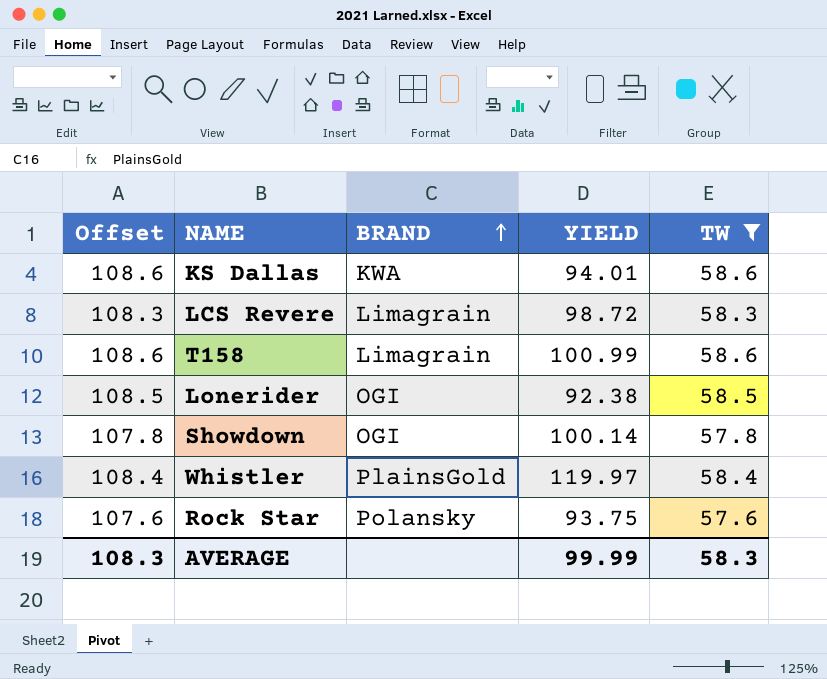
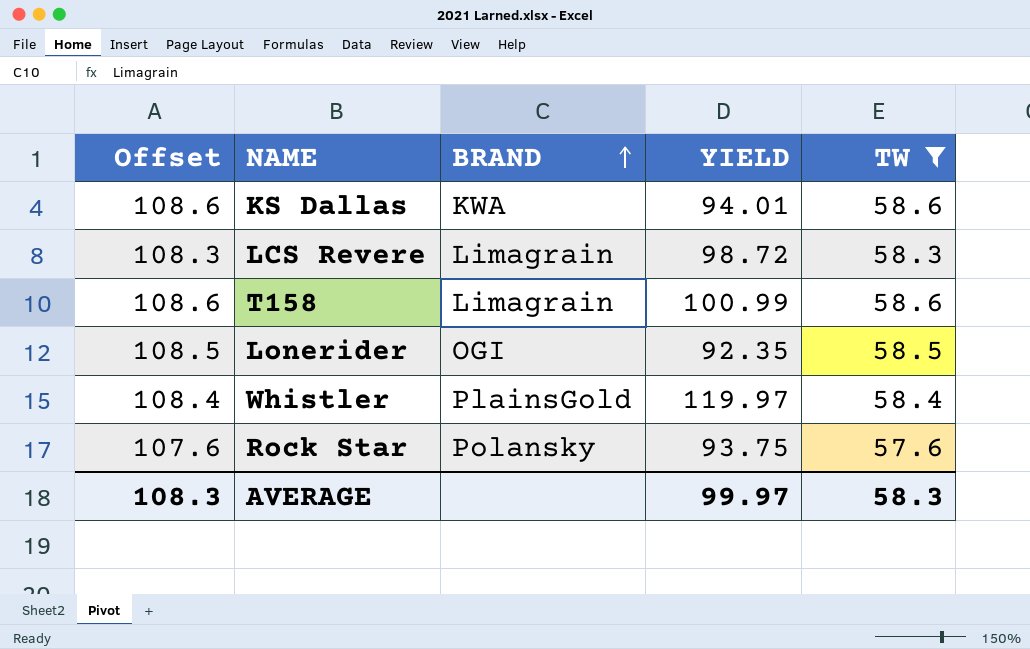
row Showdown: 107.8 | OGI | 100.14 | 57.8 -> none
Lonerider | YIELD: 92.38 -> 92.35
AVERAGE | YIELD: 99.99 -> 99.97

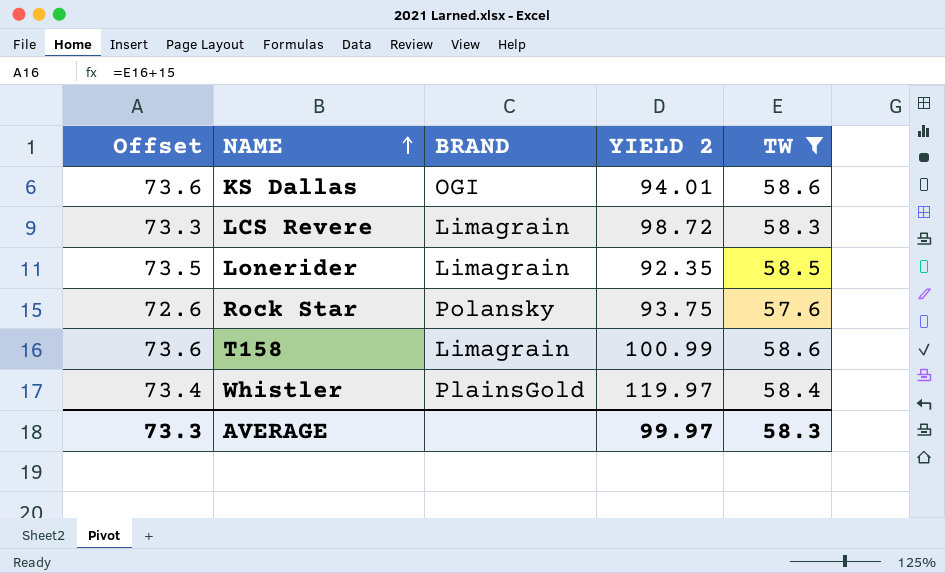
row order: BRAND ascending -> NAME ascending
column Offset | formula: [TW] + 50 -> [TW] + 15
column name: YIELD -> YIELD 2
KS Dallas | BRAND: KWA -> OGI
Lonerider | BRAND: OGI -> Limagrain
AVERAGE | Offset: 108.3 -> 73.3

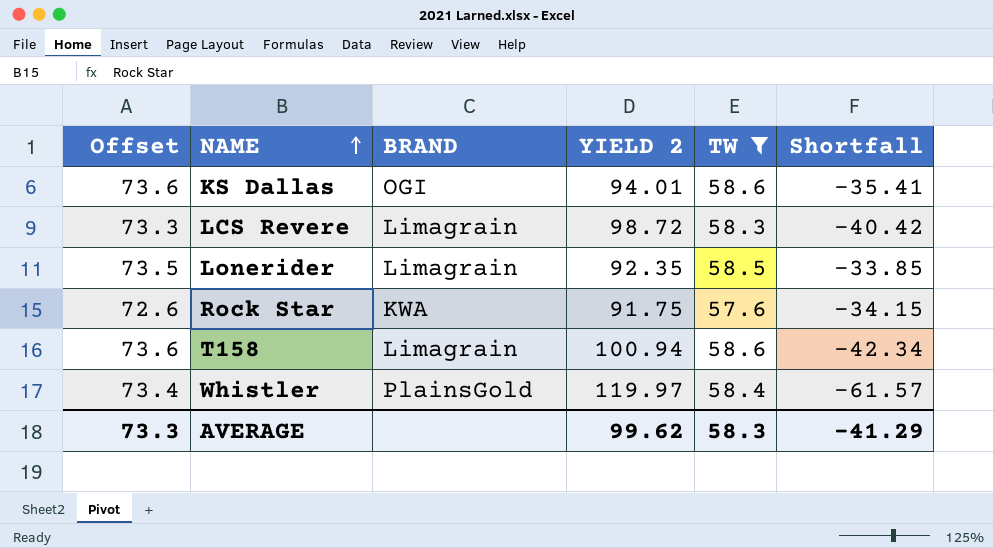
column Shortfall | formula: none -> [TW] - [YIELD 2]
Rock Star | BRAND: Polansky -> KWA
Rock Star | YIELD 2: 93.75 -> 91.75
T158 | YIELD 2: 100.99 -> 100.94
AVERAGE | YIELD 2: 99.97 -> 99.62

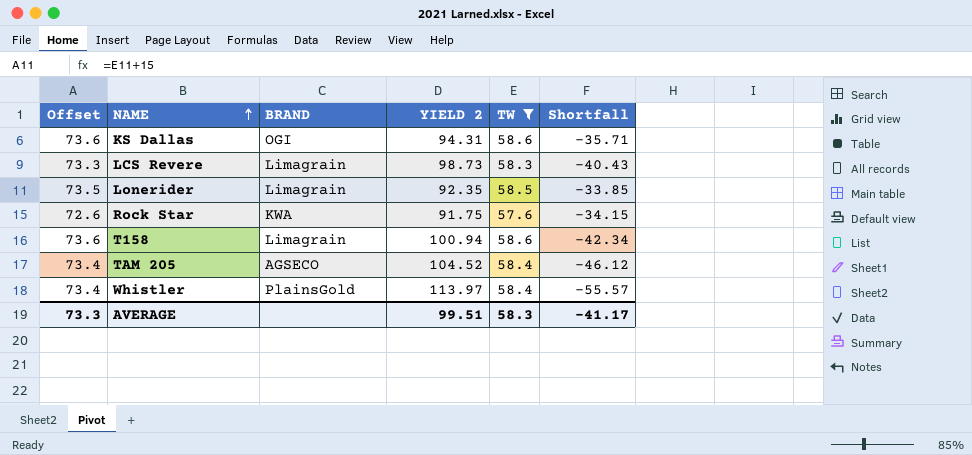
KS Dallas | YIELD 2: 94.01 -> 94.31
KS Dallas | Shortfall: -35.41 -> -35.71
LCS Revere | YIELD 2: 98.72 -> 98.73
LCS Revere | Shortfall: -40.42 -> -40.43
row TAM 205: none -> 73.4 | AGSECO | 104.52 | 58.4 | -46.12
Whistler | YIELD 2: 119.97 -> 113.97
Whistler | Shortfall: -61.57 -> -55.57
AVERAGE | YIELD 2: 99.62 -> 99.51
AVERAGE | Shortfall: -41.29 -> -41.17

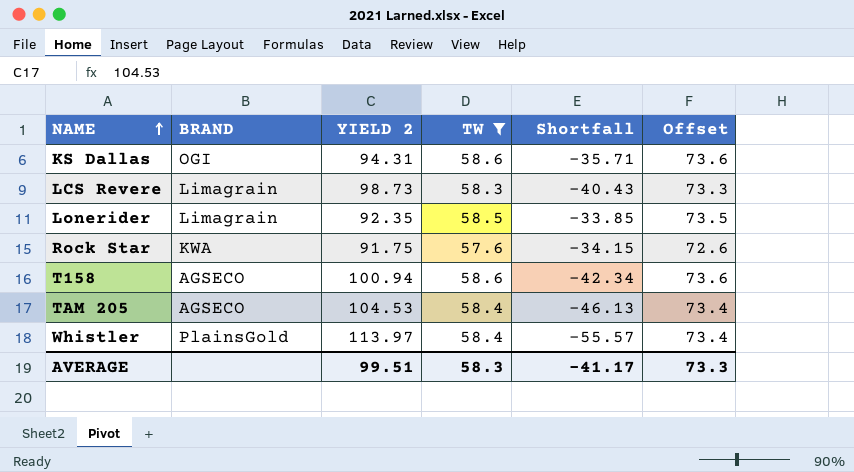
column Offset | position: 1 -> 6
T158 | BRAND: Limagrain -> AGSECO
TAM 205 | YIELD 2: 104.52 -> 104.53
TAM 205 | Shortfall: -46.12 -> -46.13

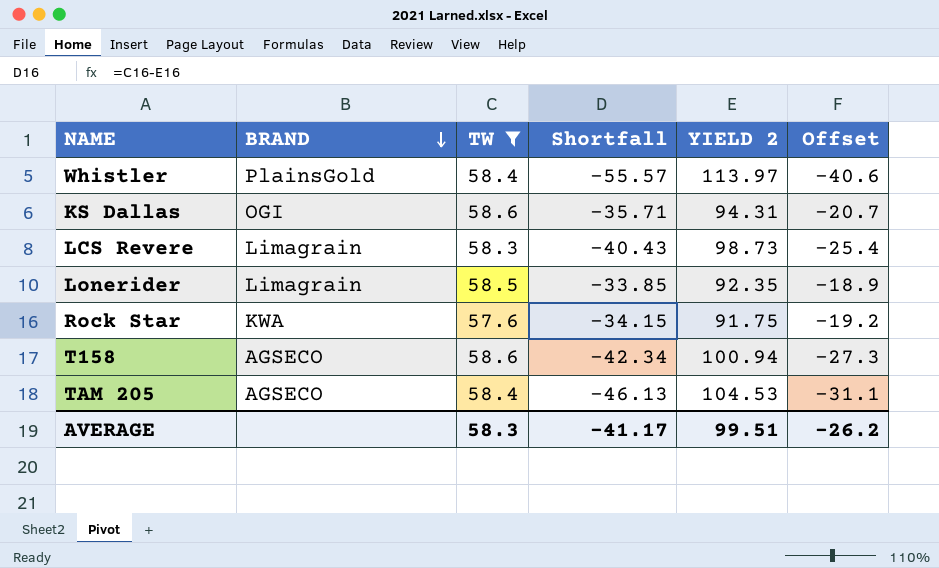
row order: NAME ascending -> BRAND descending
column YIELD 2 | position: 3 -> 5
column Offset | formula: [TW] + 15 -> [Shortfall] + 15
AVERAGE | Offset: 73.3 -> -26.2

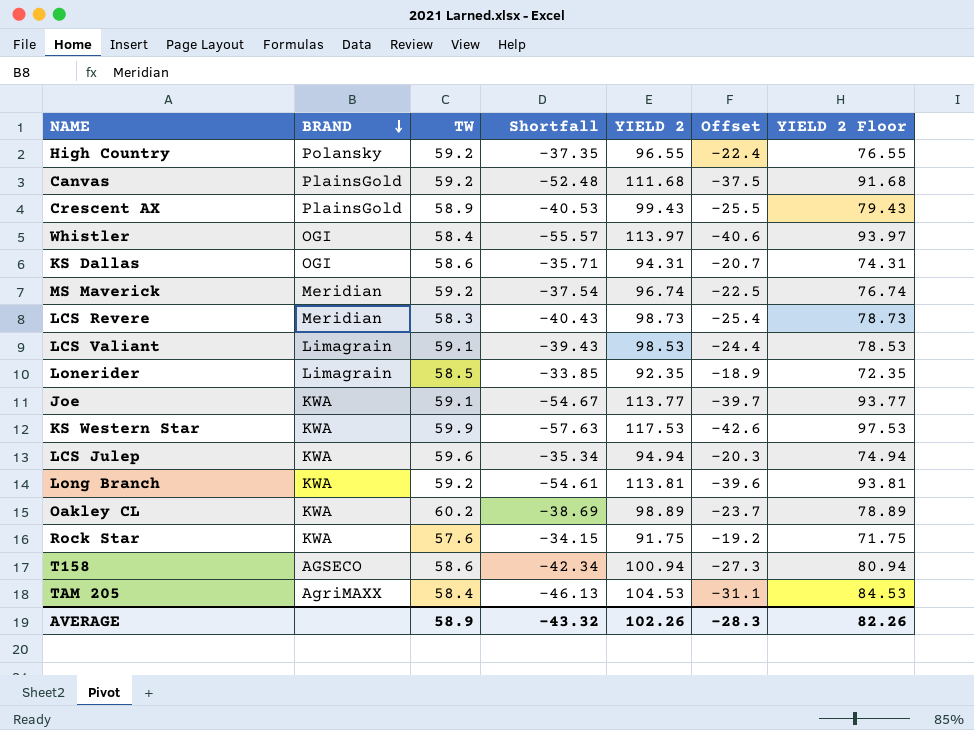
filter: TW <= 58.6 -> none
column YIELD 2 Floor | formula: none -> [YIELD 2] - 20
Whistler | BRAND: PlainsGold -> OGI
LCS Revere | BRAND: Limagrain -> Meridian
TAM 205 | BRAND: AGSECO -> AgriMAXX
AVERAGE | TW: 58.3 -> 58.9
AVERAGE | Shortfall: -41.17 -> -43.32
AVERAGE | YIELD 2: 99.51 -> 102.26
AVERAGE | Offset: -26.2 -> -28.3

